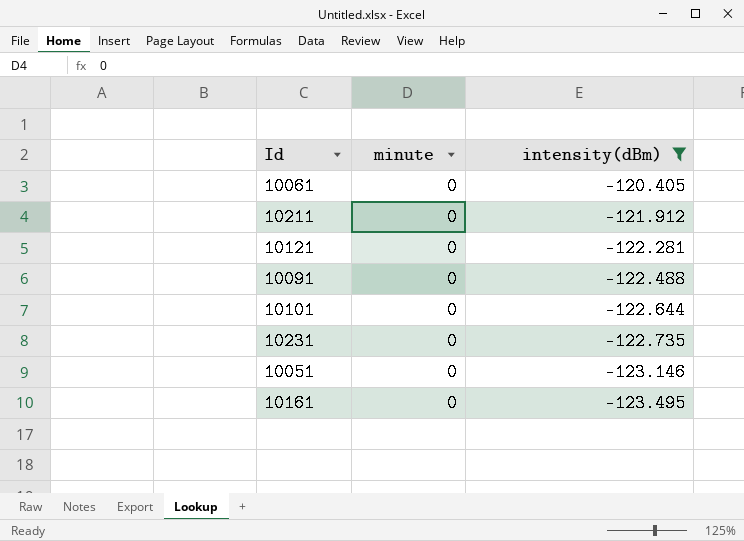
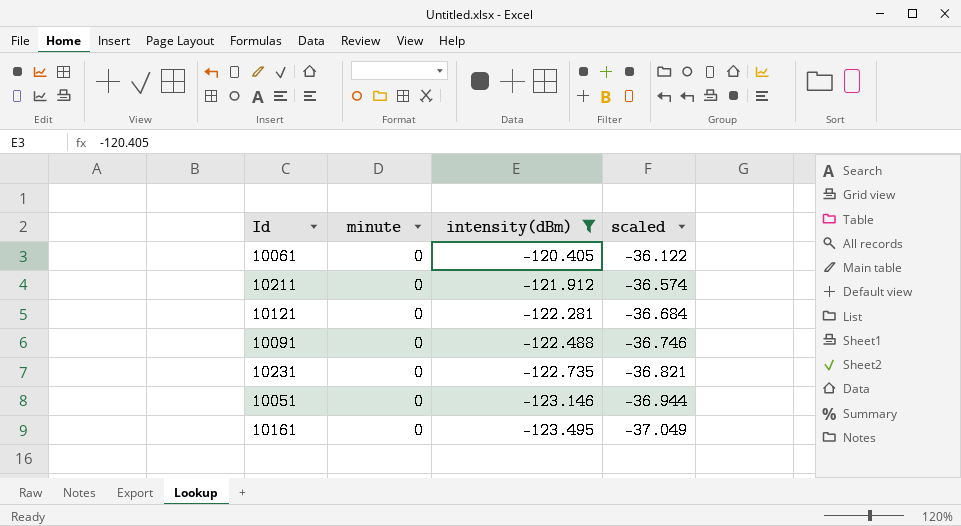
column scaled | formula: none -> [intensity(dBm)] * 0.3
row 10101: 0 | -122.644 -> none

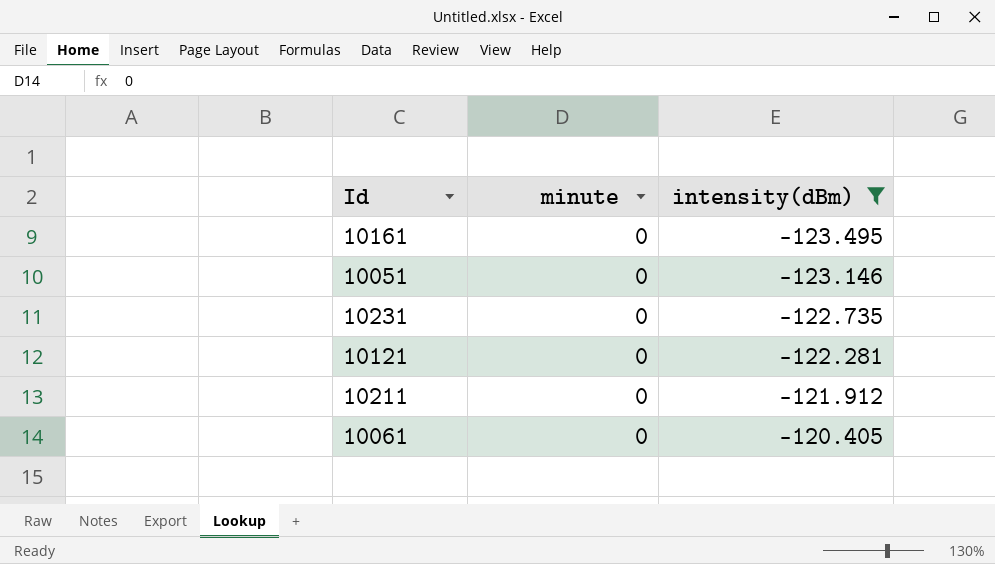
row order: intensity(dBm) descending -> intensity(dBm) ascending
column scaled | formula: [intensity(dBm)] * 0.3 -> none
row 10091: 0 | -122.488 | -36.746 -> none

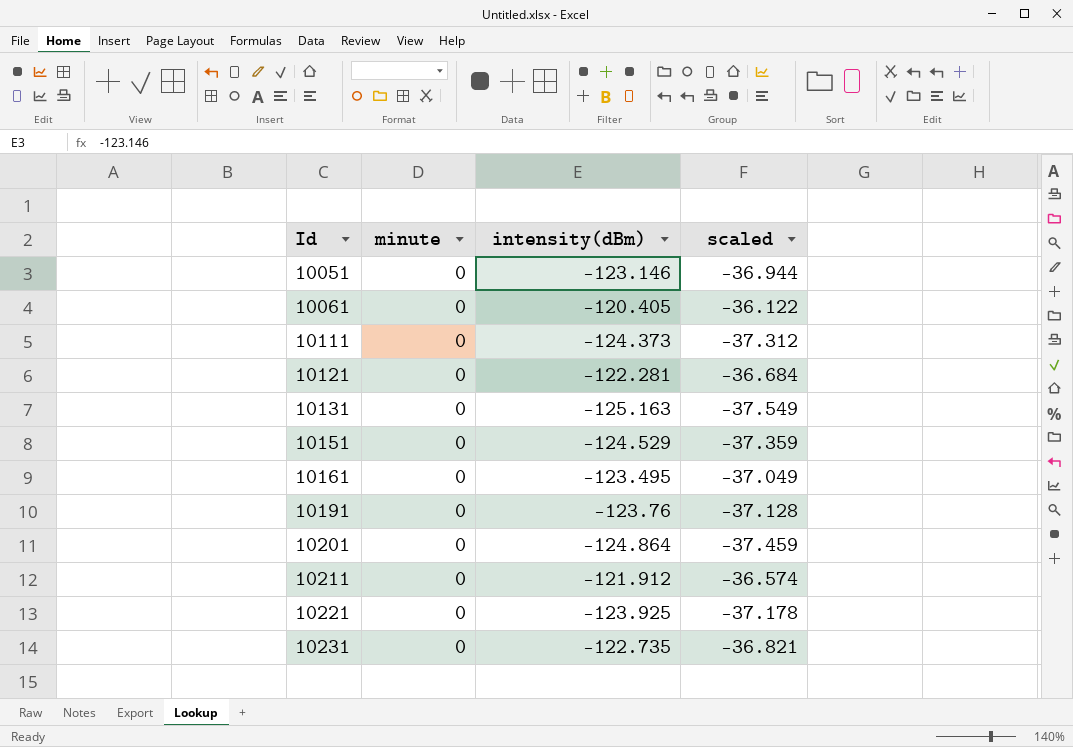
filter: intensity(dBm) >= -123.495 -> none
row order: intensity(dBm) ascending -> Id ascending
column scaled | formula: none -> [intensity(dBm)] * 0.3

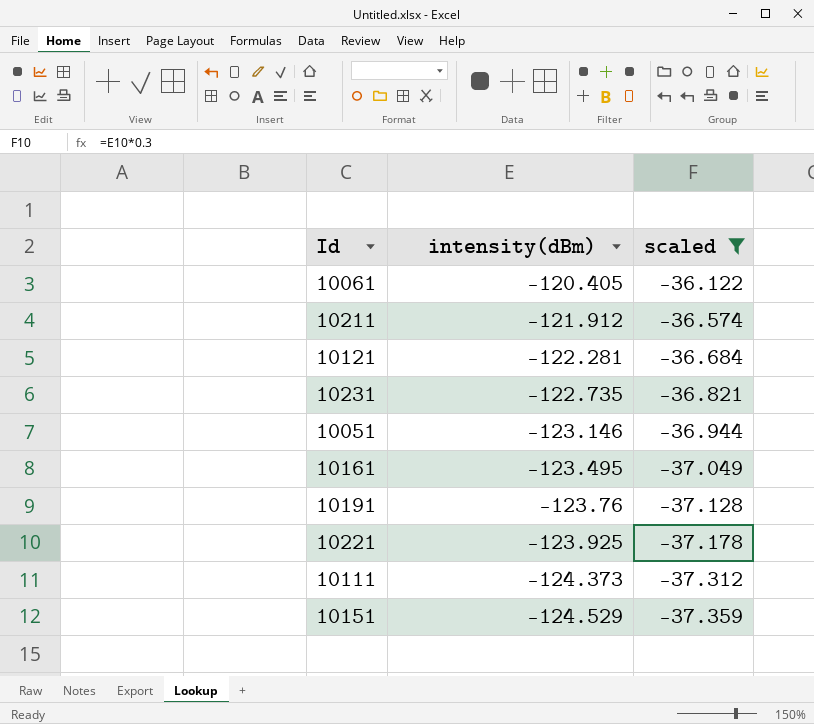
filter: none -> scaled >= -37.359
row order: Id ascending -> intensity(dBm) descending
column minute | position: 2 -> none

